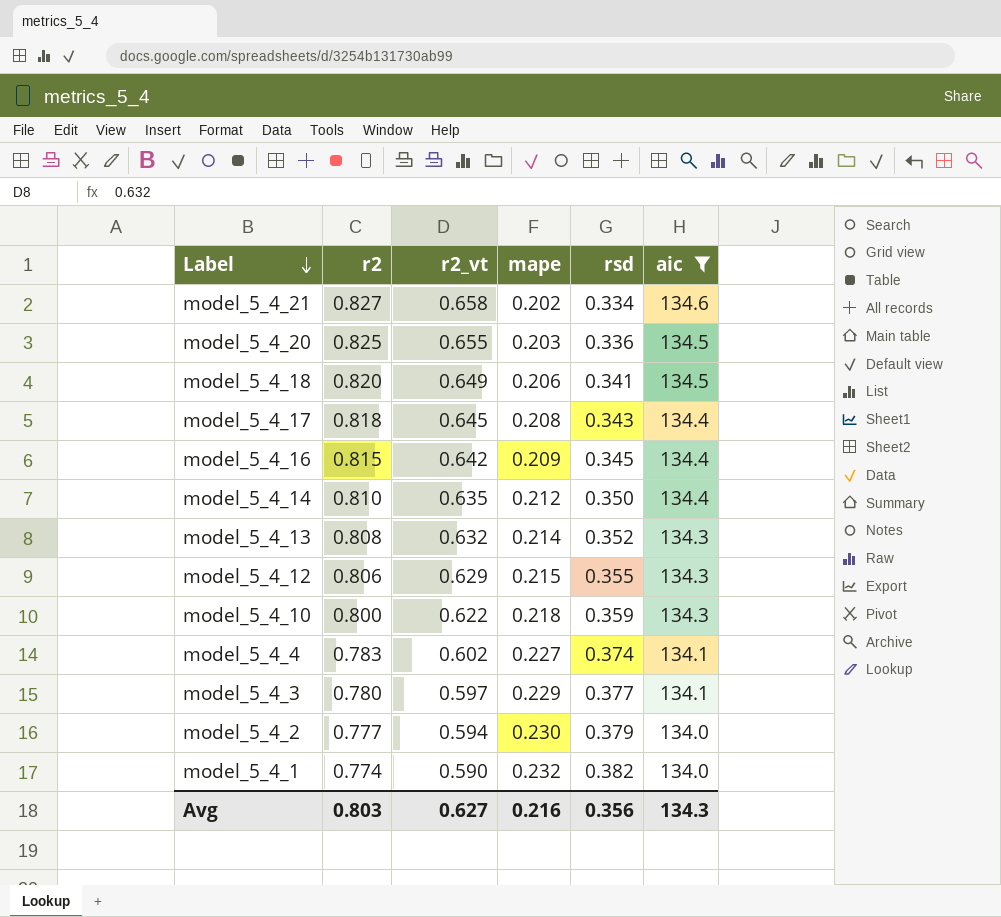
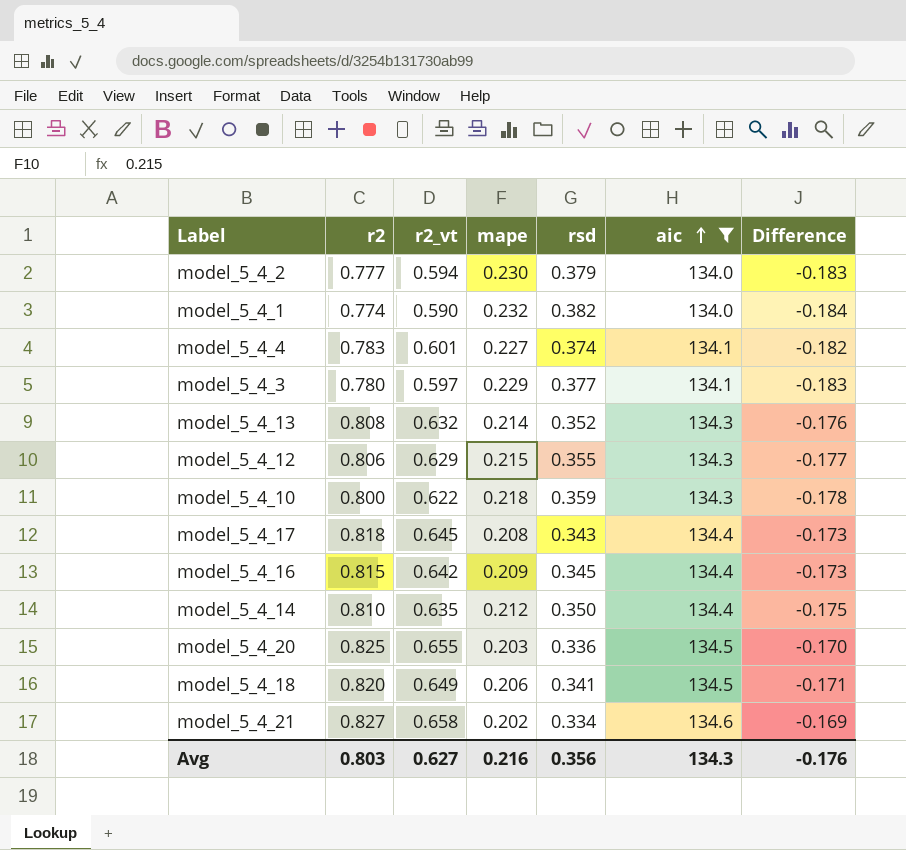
row order: Label descending -> aic ascending
column Difference | formula: none -> [r2_vt] - [r2]
model_5_4_4 | r2_vt: 0.602 -> 0.601

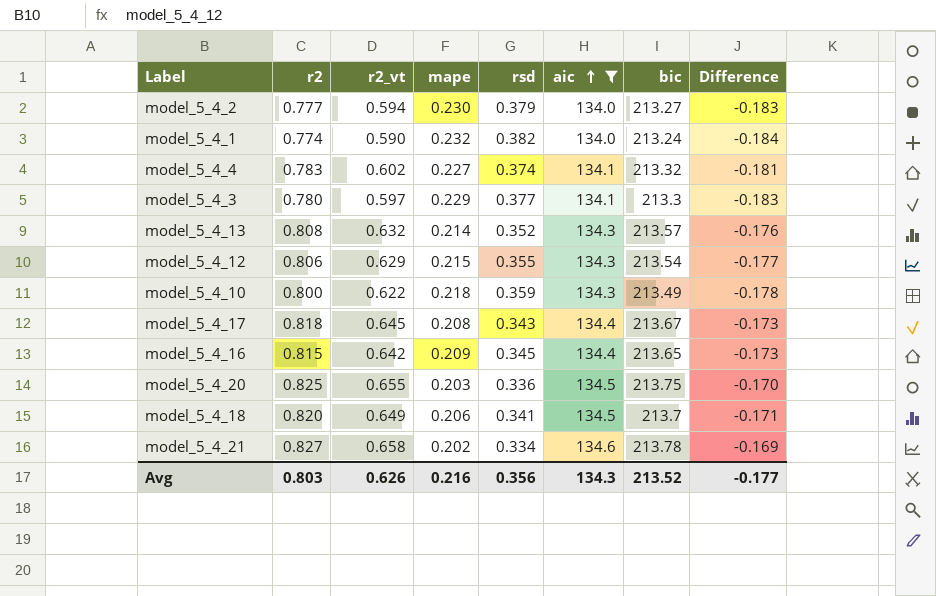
column bic | position: none -> 7
row model_5_4_14: 0.810 | 0.635 | 0.212 | 0.350 | 134.4 | -0.175 -> none
model_5_4_4 | r2_vt: 0.601 -> 0.602
model_5_4_4 | Difference: -0.182 -> -0.181
Avg | r2_vt: 0.627 -> 0.626
Avg | Difference: -0.176 -> -0.177

